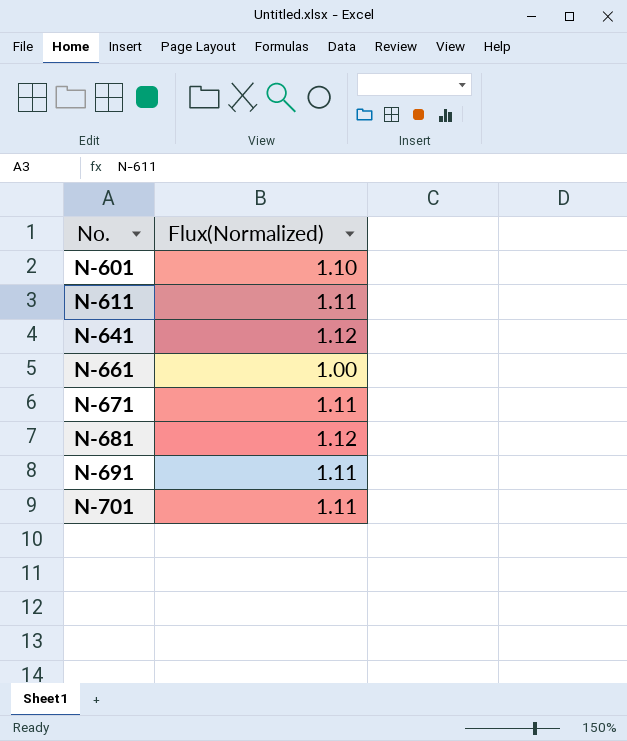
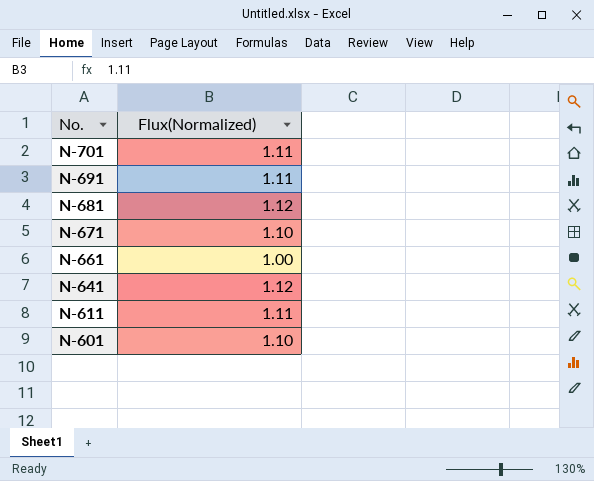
row order: No. ascending -> No. descending
N-671 | Flux(Normalized): 1.11 -> 1.10

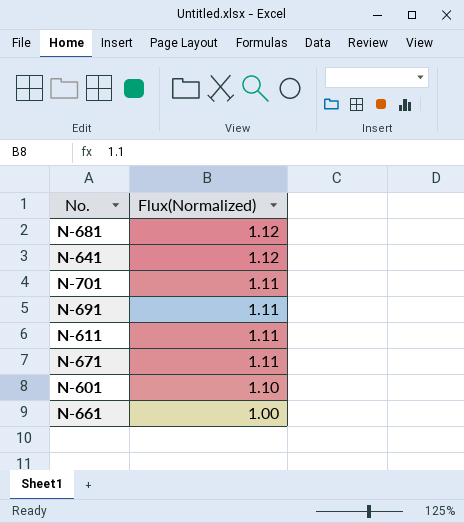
row order: No. descending -> Flux(Normalized) descending
N-671 | Flux(Normalized): 1.10 -> 1.11

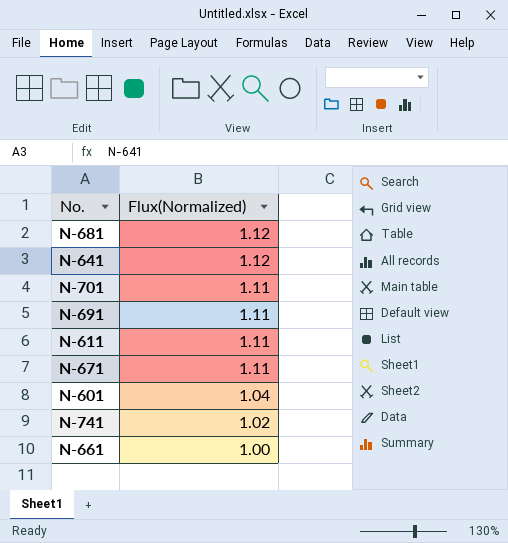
N-601 | Flux(Normalized): 1.10 -> 1.04
row N-741: none -> 1.02

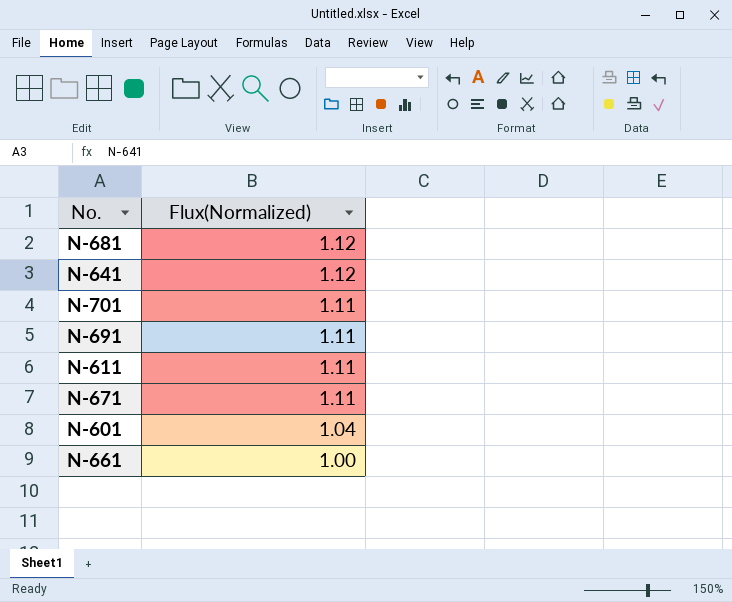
row N-741: 1.02 -> none

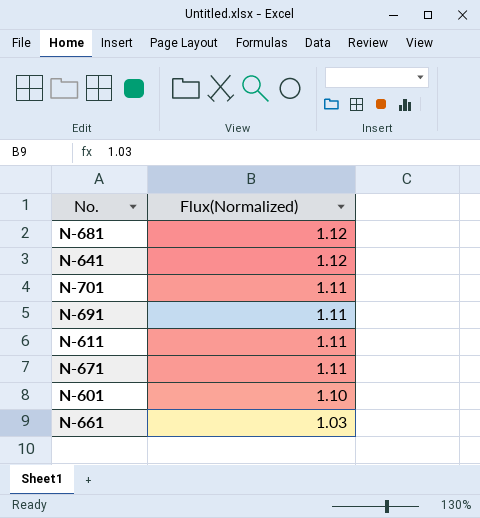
N-601 | Flux(Normalized): 1.04 -> 1.10
N-661 | Flux(Normalized): 1.00 -> 1.03

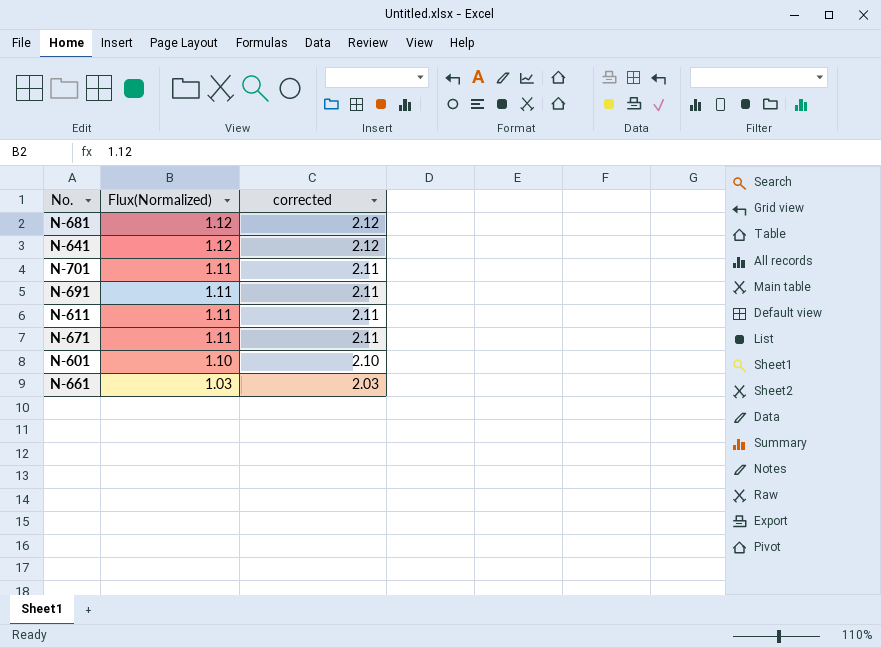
column corrected | formula: none -> [Flux(Normalized)] + 1

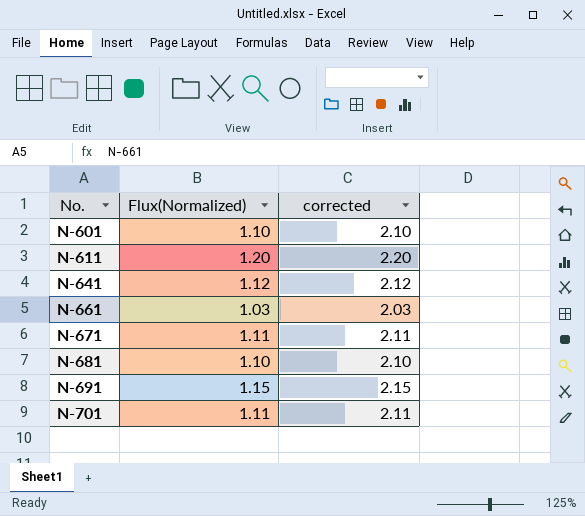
row order: Flux(Normalized) descending -> No. ascending
N-611 | Flux(Normalized): 1.11 -> 1.20
N-611 | corrected: 2.11 -> 2.20
N-681 | Flux(Normalized): 1.12 -> 1.10
N-681 | corrected: 2.12 -> 2.10
N-691 | Flux(Normalized): 1.11 -> 1.15
N-691 | corrected: 2.11 -> 2.15

